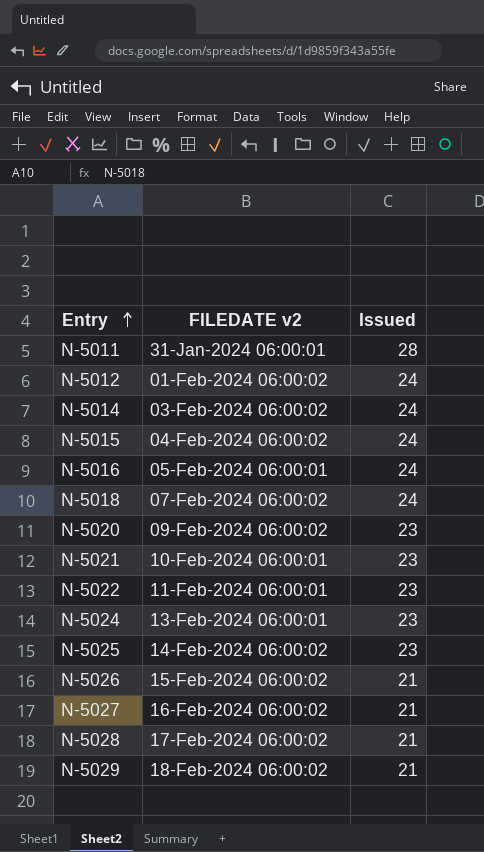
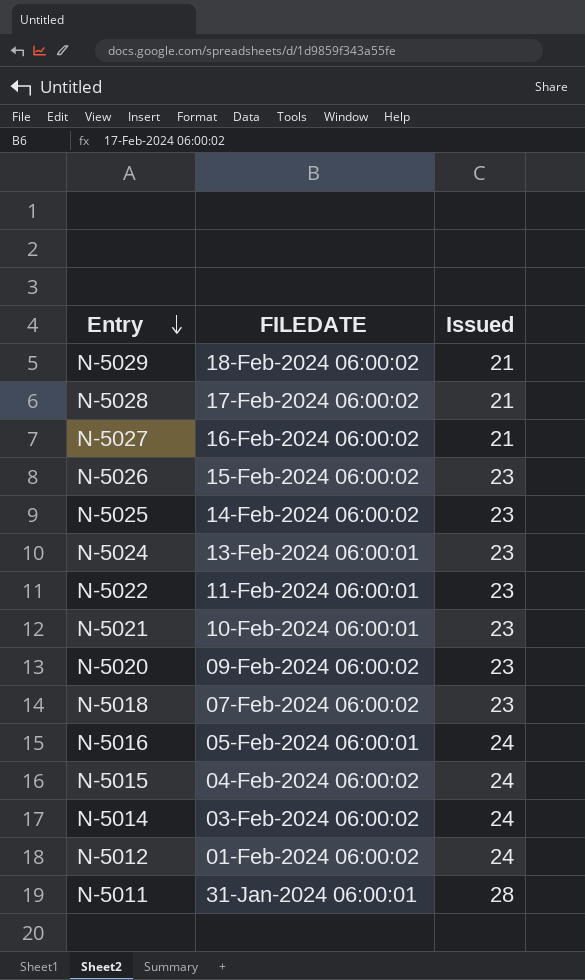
row order: Entry ascending -> Entry descending
column name: FILEDATE v2 -> FILEDATE
N-5026 | Issued: 21 -> 23
N-5018 | Issued: 24 -> 23

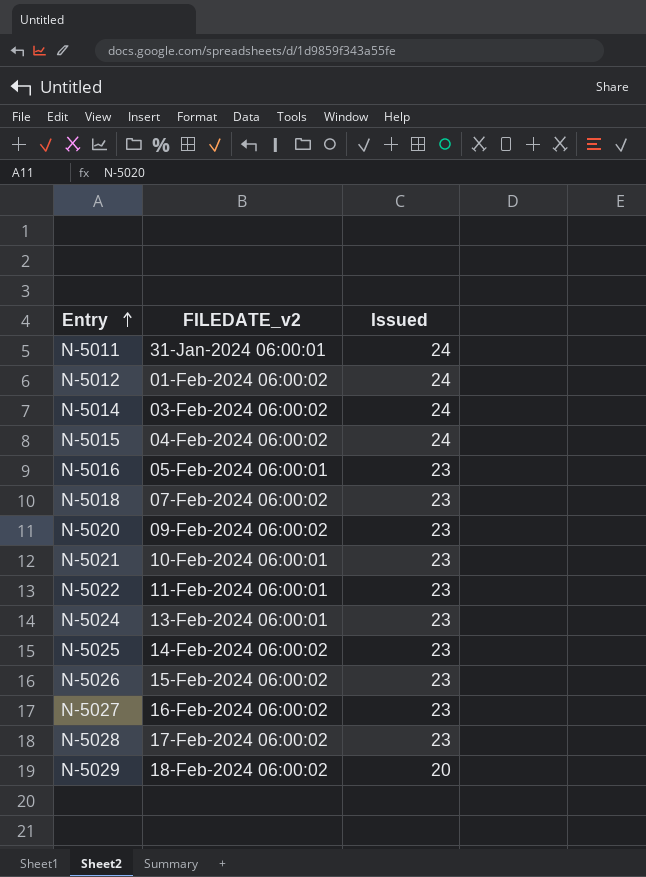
row order: Entry descending -> Entry ascending
column name: FILEDATE -> FILEDATE_v2
N-5011 | Issued: 28 -> 24
N-5016 | Issued: 24 -> 23
N-5027 | Issued: 21 -> 23
N-5028 | Issued: 21 -> 23
N-5029 | Issued: 21 -> 20

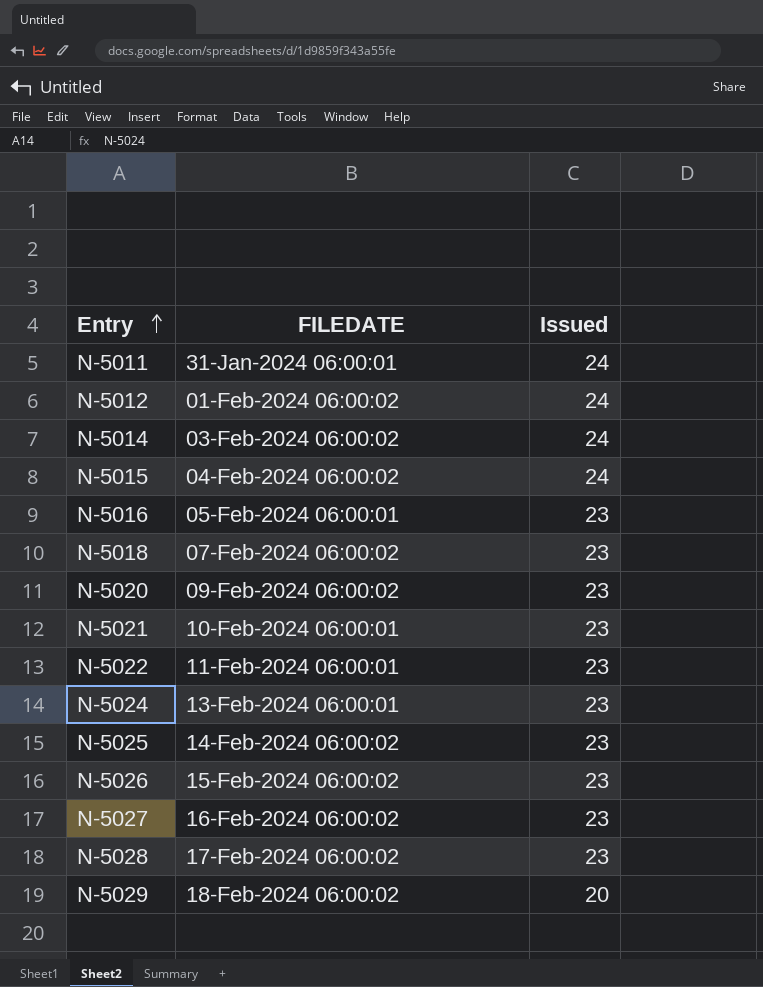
column name: FILEDATE_v2 -> FILEDATE

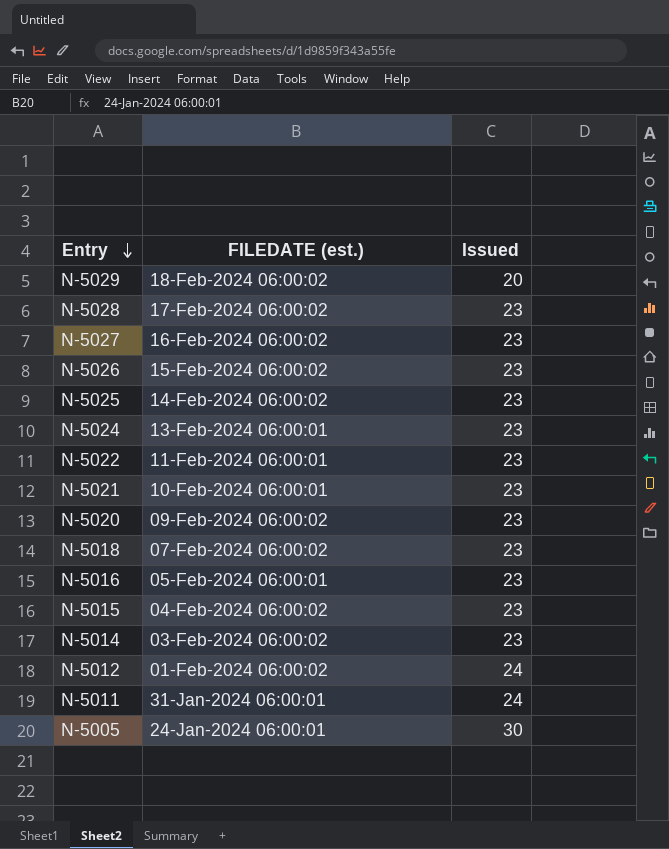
row order: Entry ascending -> Entry descending
column name: FILEDATE -> FILEDATE (est.)
N-5015 | Issued: 24 -> 23
N-5014 | Issued: 24 -> 23
row N-5005: none -> 24-Jan-2024 06:00:01 | 30

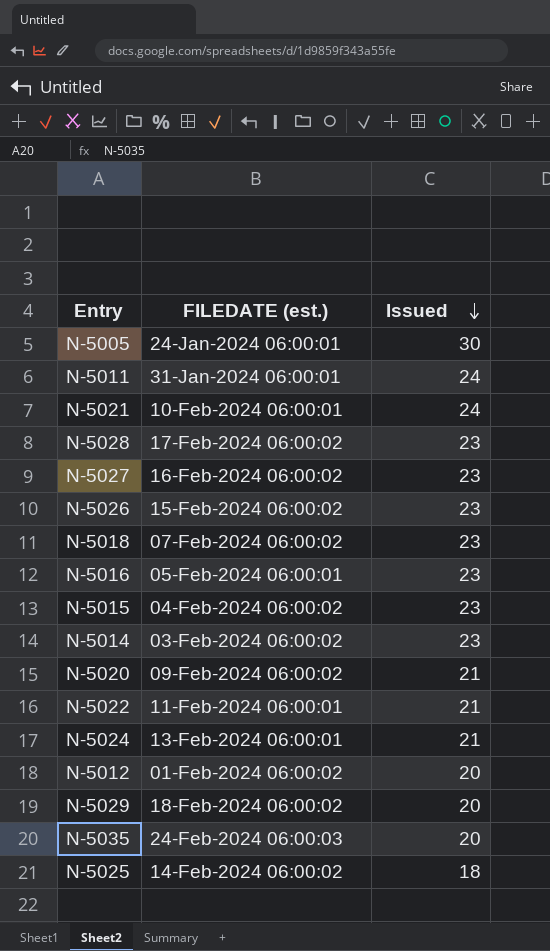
row order: Entry descending -> Issued descending
N-5021 | Issued: 23 -> 24
N-5020 | Issued: 23 -> 21
N-5022 | Issued: 23 -> 21
N-5024 | Issued: 23 -> 21
N-5012 | Issued: 24 -> 20
row N-5035: none -> 24-Feb-2024 06:00:03 | 20
N-5025 | Issued: 23 -> 18

